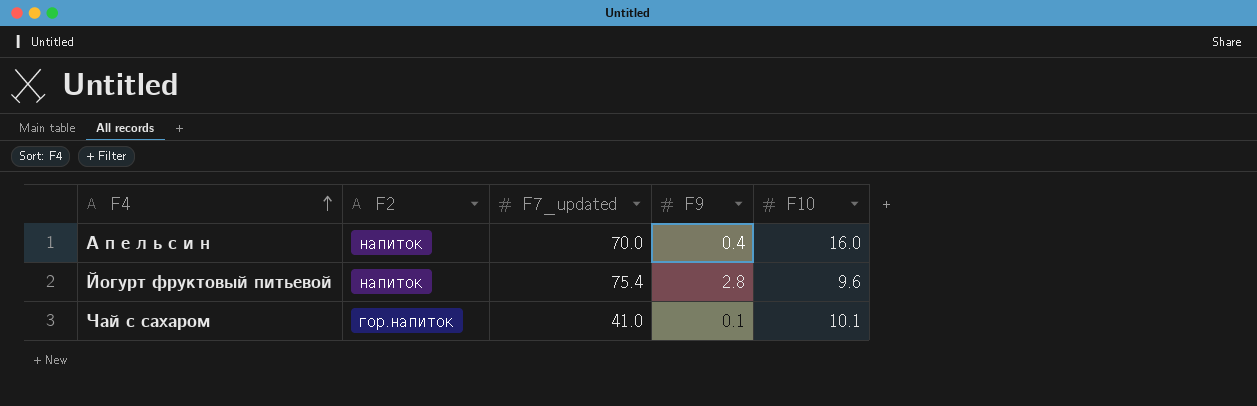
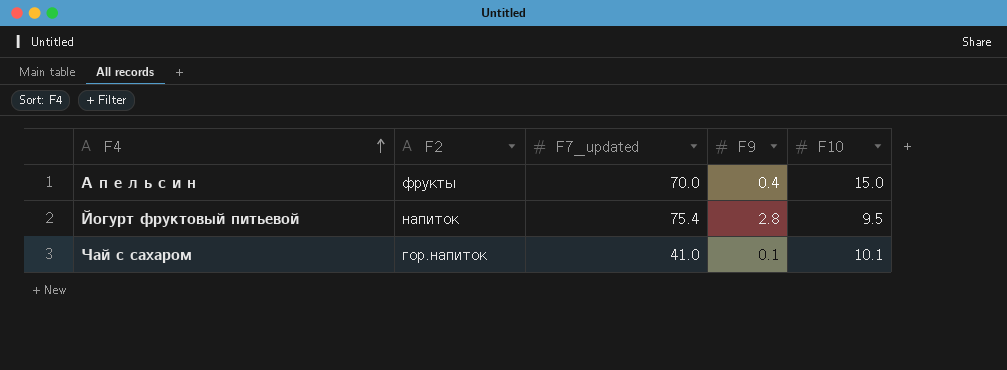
А п е л ь с и н | F2: напиток -> фрукты
А п е л ь с и н | F10: 16.0 -> 15.0
Йогурт фруктовый питьевой | F10: 9.6 -> 9.5

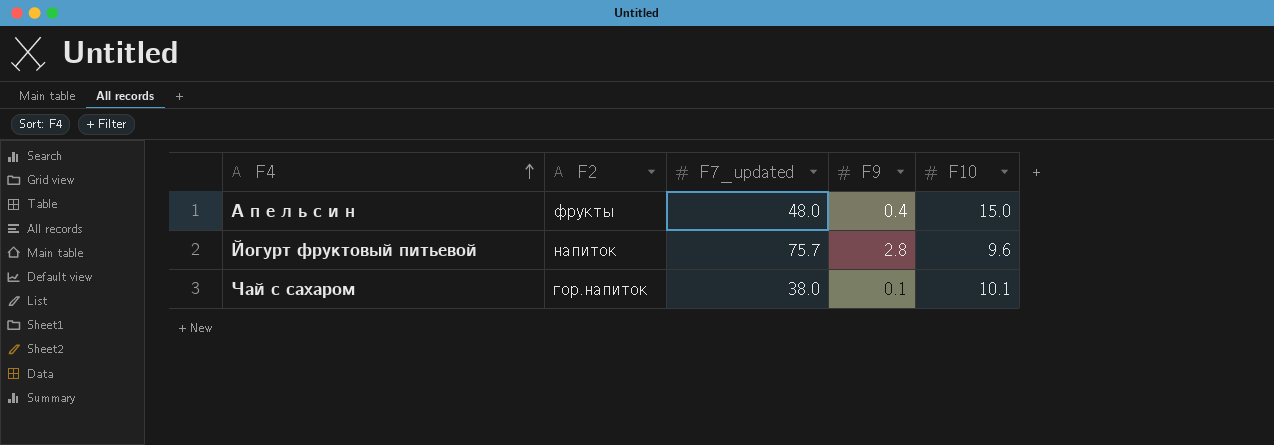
А п е л ь с и н | F7_updated: 70.0 -> 48.0
Йогурт фруктовый питьевой | F7_updated: 75.4 -> 75.7
Йогурт фруктовый питьевой | F10: 9.5 -> 9.6
Чай с сахаром | F7_updated: 41.0 -> 38.0

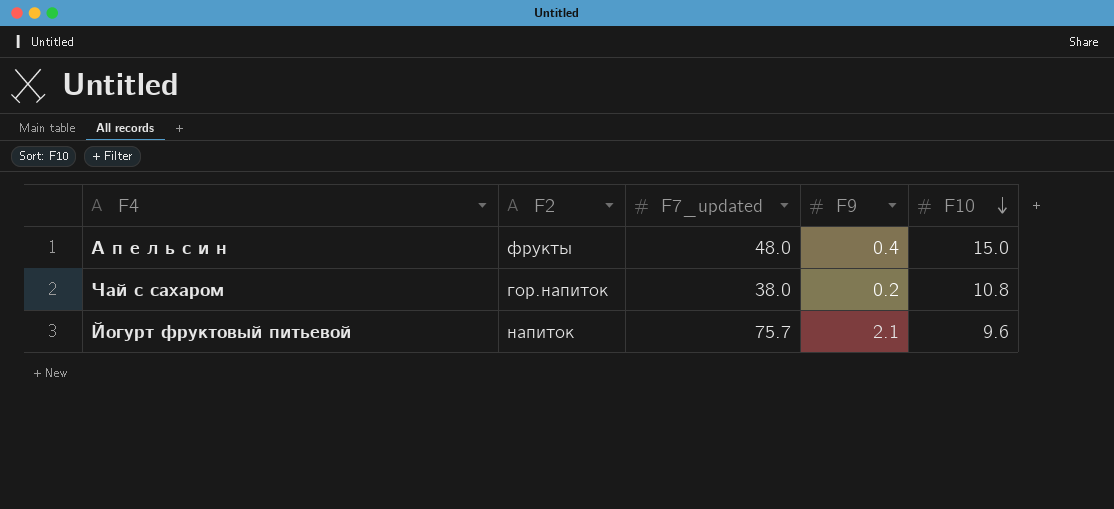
row order: F4 ascending -> F10 descending
Чай с сахаром | F9: 0.1 -> 0.2
Чай с сахаром | F10: 10.1 -> 10.8
Йогурт фруктовый питьевой | F9: 2.8 -> 2.1

